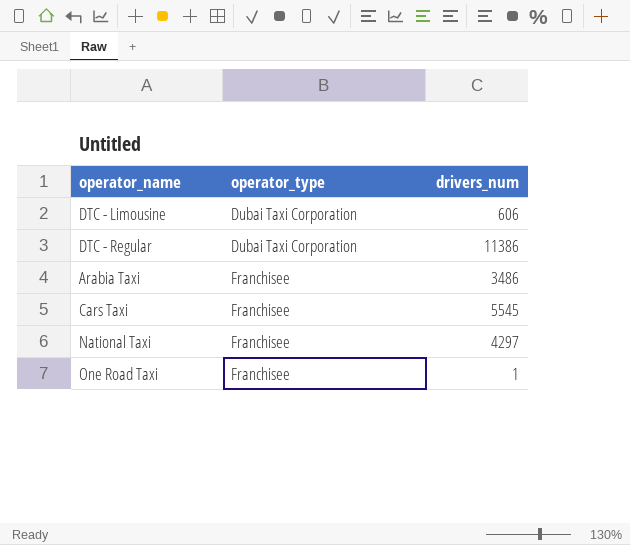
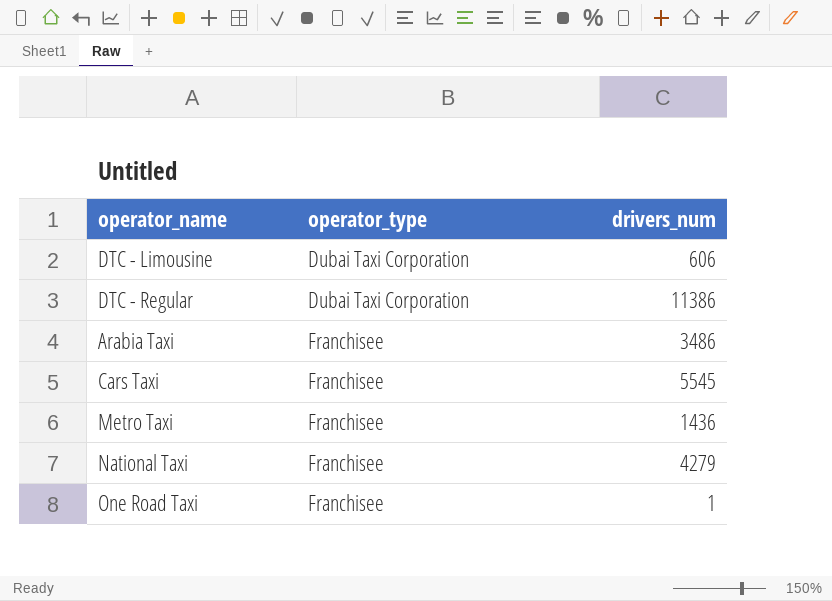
row Metro Taxi: none -> Franchisee | 1436
National Taxi | drivers_num: 4297 -> 4279

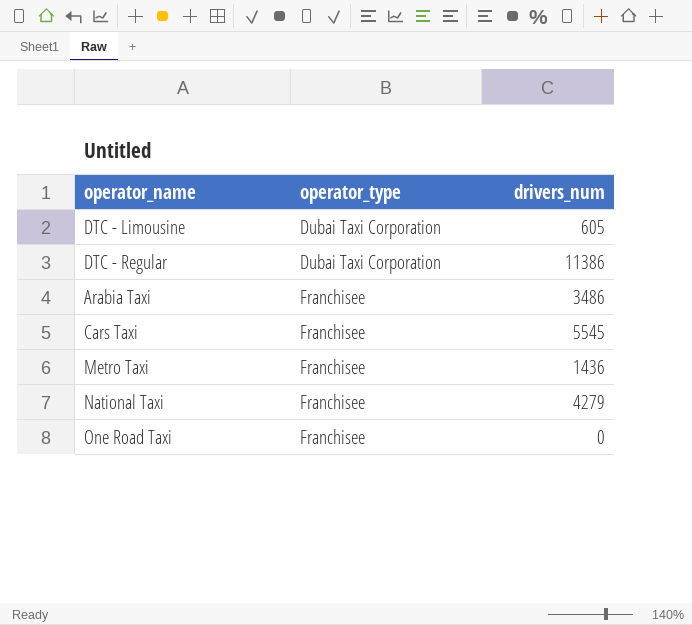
DTC - Limousine | drivers_num: 606 -> 605
One Road Taxi | drivers_num: 1 -> 0

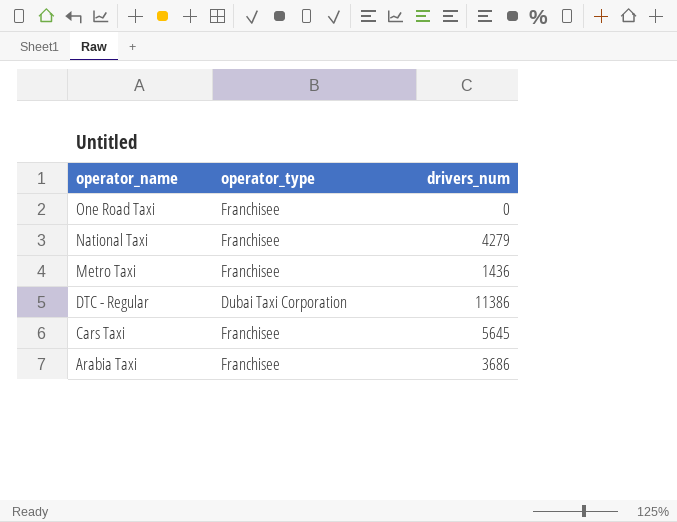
row order: operator_type ascending -> operator_name descending
row DTC - Limousine: Dubai Taxi Corporation | 605 -> none
Cars Taxi | drivers_num: 5545 -> 5645
Arabia Taxi | drivers_num: 3486 -> 3686

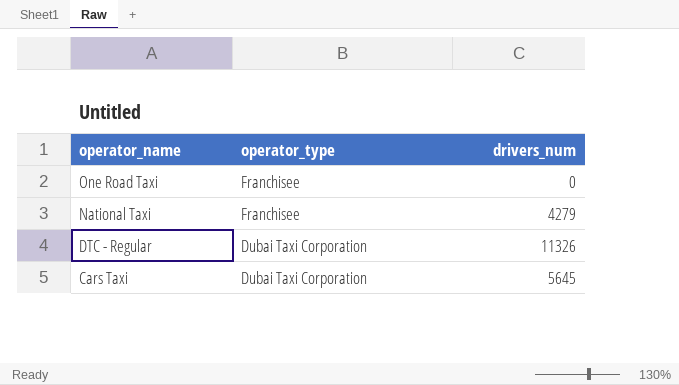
row Metro Taxi: Franchisee | 1436 -> none
row Arabia Taxi: Franchisee | 3686 -> none
DTC - Regular | drivers_num: 11386 -> 11326
Cars Taxi | operator_type: Franchisee -> Dubai Taxi Corporation

